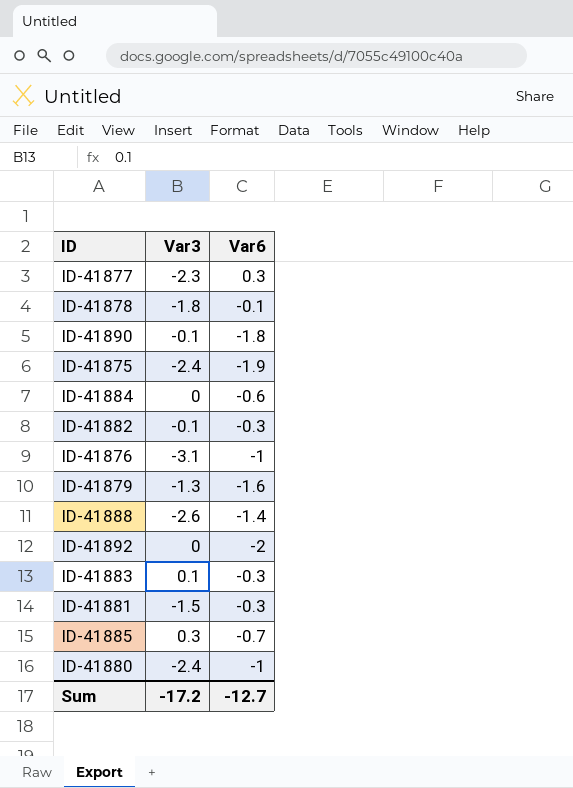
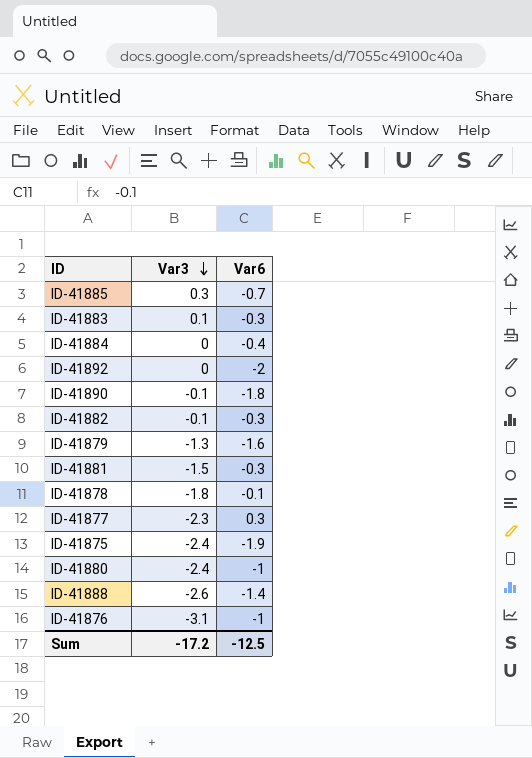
row order: none -> Var3 descending
ID-41884 | Var6: -0.6 -> -0.4
Sum | Var6: -12.7 -> -12.5

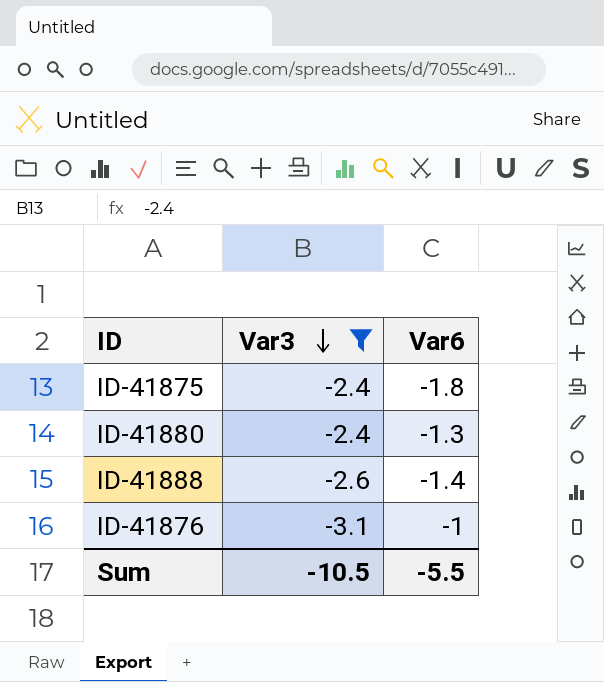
filter: none -> Var3 <= -2.4
ID-41875 | Var6: -1.9 -> -1.8
ID-41880 | Var6: -1 -> -1.3
Sum | Var3: -17.2 -> -10.5
Sum | Var6: -12.5 -> -5.5

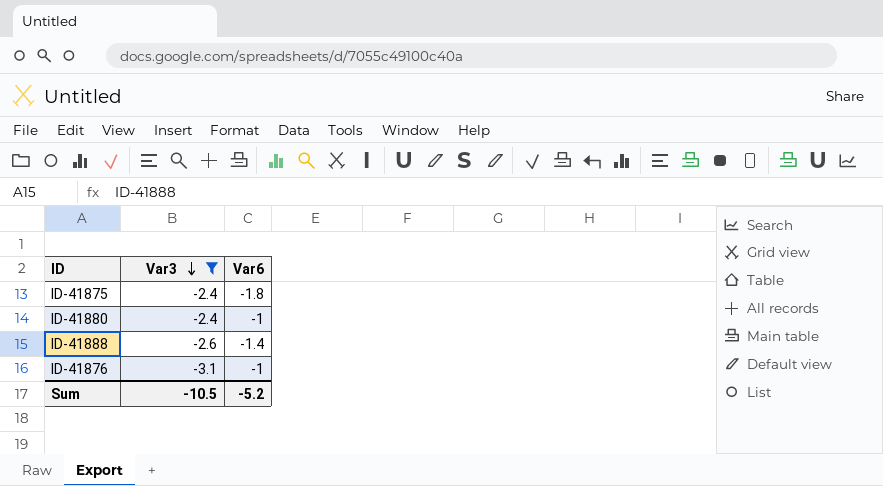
ID-41880 | Var6: -1.3 -> -1
Sum | Var6: -5.5 -> -5.2

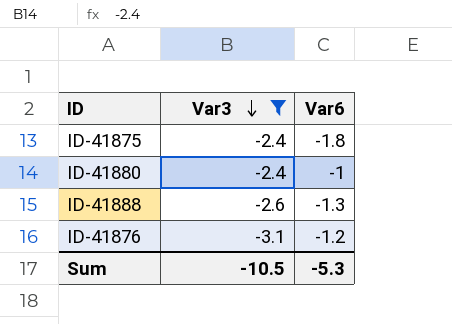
ID-41888 | Var6: -1.4 -> -1.3
ID-41876 | Var6: -1 -> -1.2
Sum | Var6: -5.2 -> -5.3

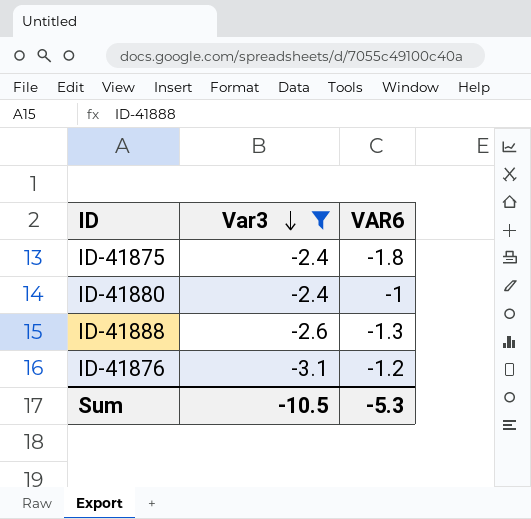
column name: Var6 -> VAR6

